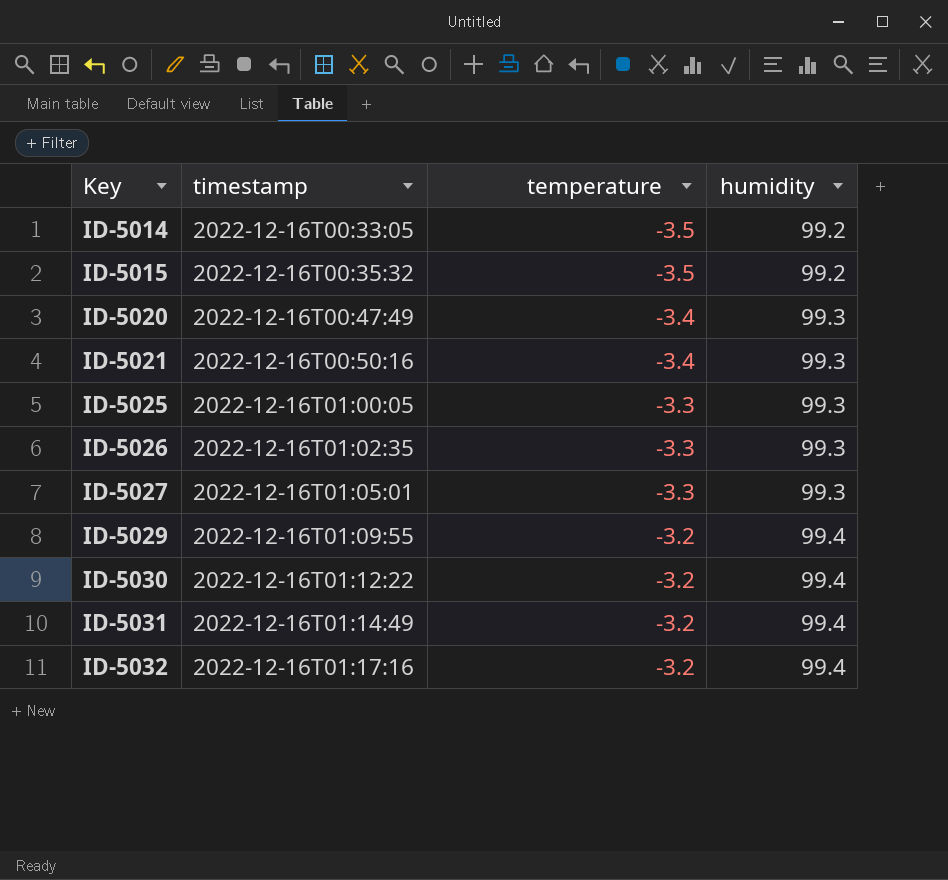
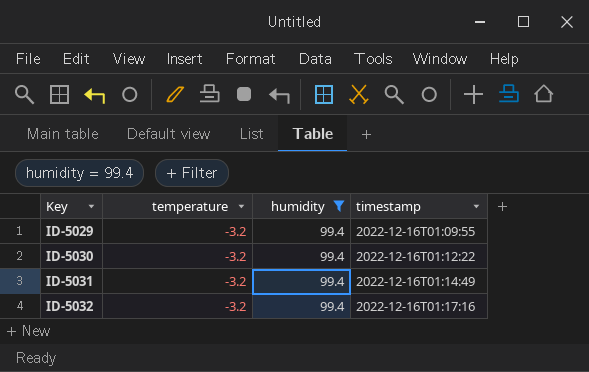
filter: none -> humidity = 99.4
column timestamp | position: 2 -> 4

